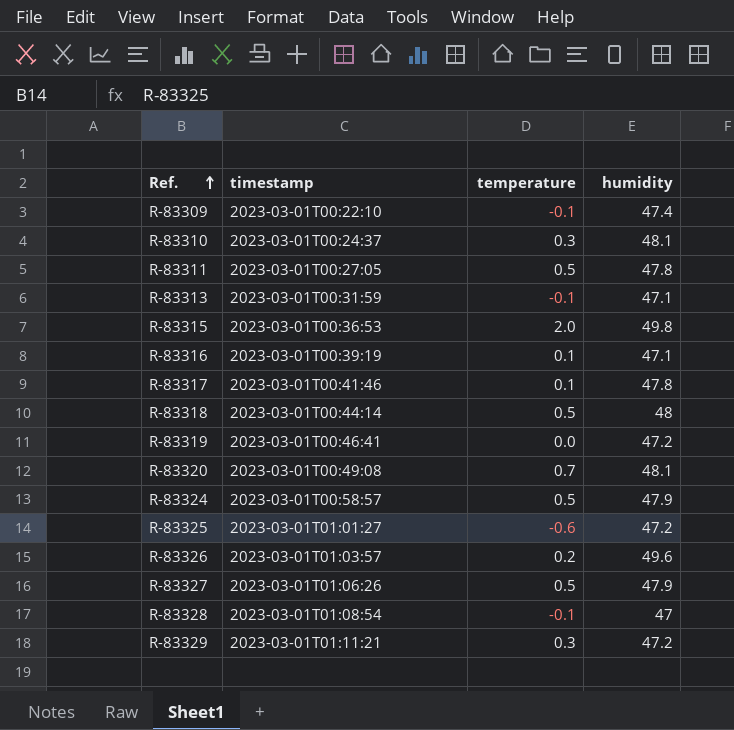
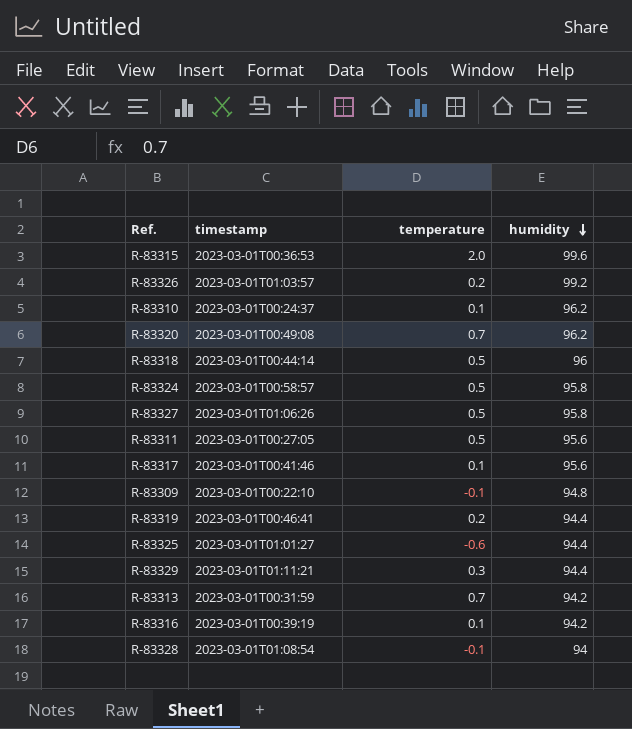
row order: Ref. ascending -> humidity descending
R-83315 | humidity: 49.8 -> 99.6
R-83326 | humidity: 49.6 -> 99.2
R-83310 | temperature: 0.3 -> 0.1
R-83310 | humidity: 48.1 -> 96.2
R-83320 | humidity: 48.1 -> 96.2
R-83318 | humidity: 48 -> 96
R-83324 | humidity: 47.9 -> 95.8
R-83327 | humidity: 47.9 -> 95.8
R-83311 | humidity: 47.8 -> 95.6
R-83317 | humidity: 47.8 -> 95.6
R-83309 | humidity: 47.4 -> 94.8
R-83319 | temperature: 0.0 -> 0.2
R-83319 | humidity: 47.2 -> 94.4
R-83325 | humidity: 47.2 -> 94.4
R-83329 | humidity: 47.2 -> 94.4
R-83313 | temperature: -0.1 -> 0.7
R-83313 | humidity: 47.1 -> 94.2
R-83316 | humidity: 47.1 -> 94.2
R-83328 | humidity: 47 -> 94

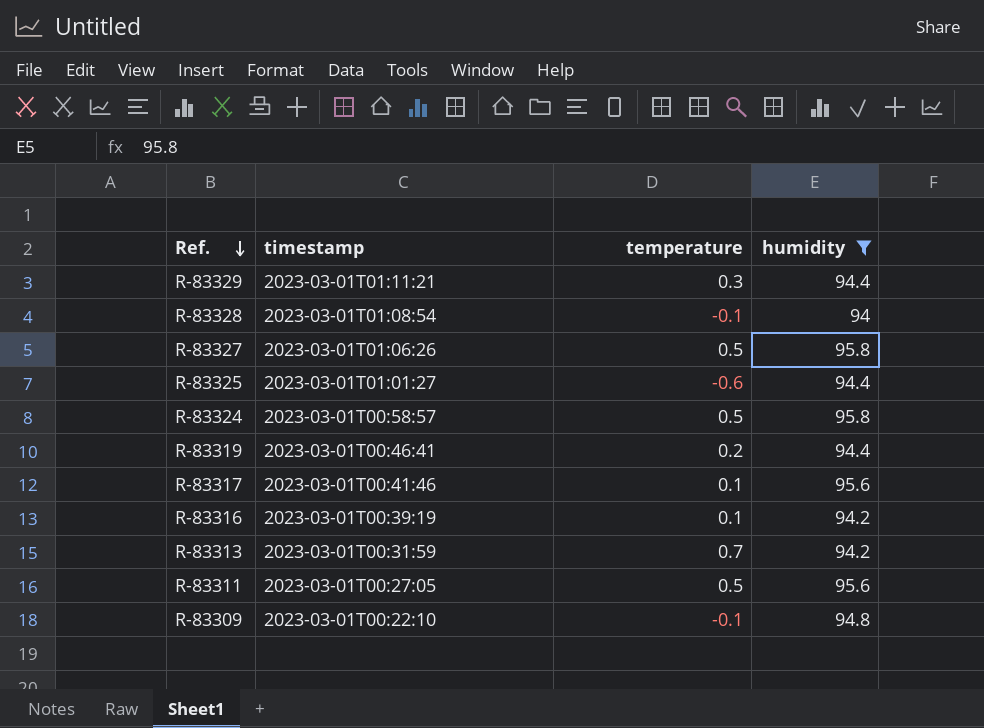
filter: none -> humidity <= 95.8
row order: humidity descending -> Ref. descending

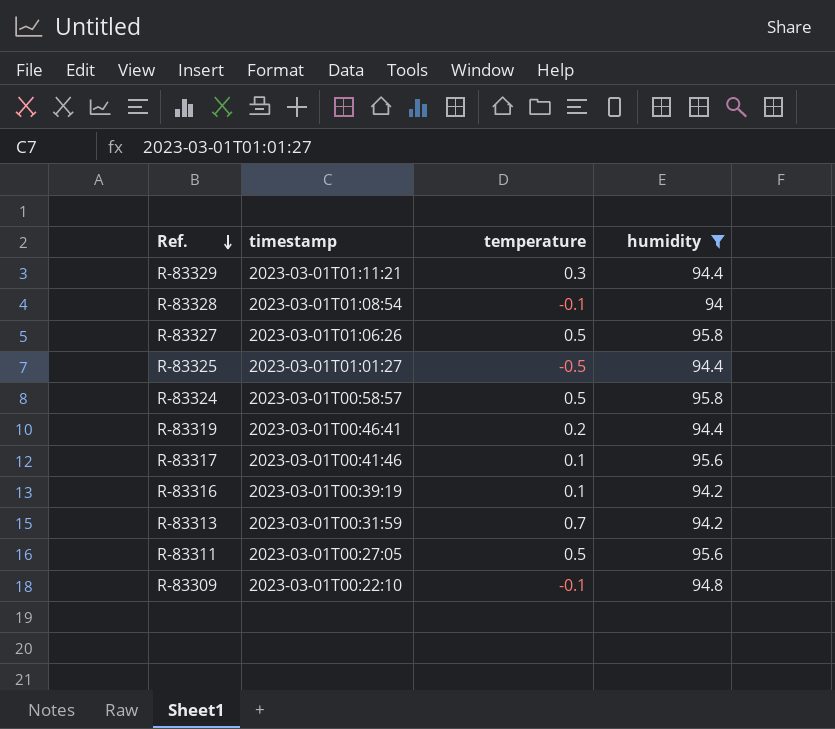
R-83325 | temperature: -0.6 -> -0.5

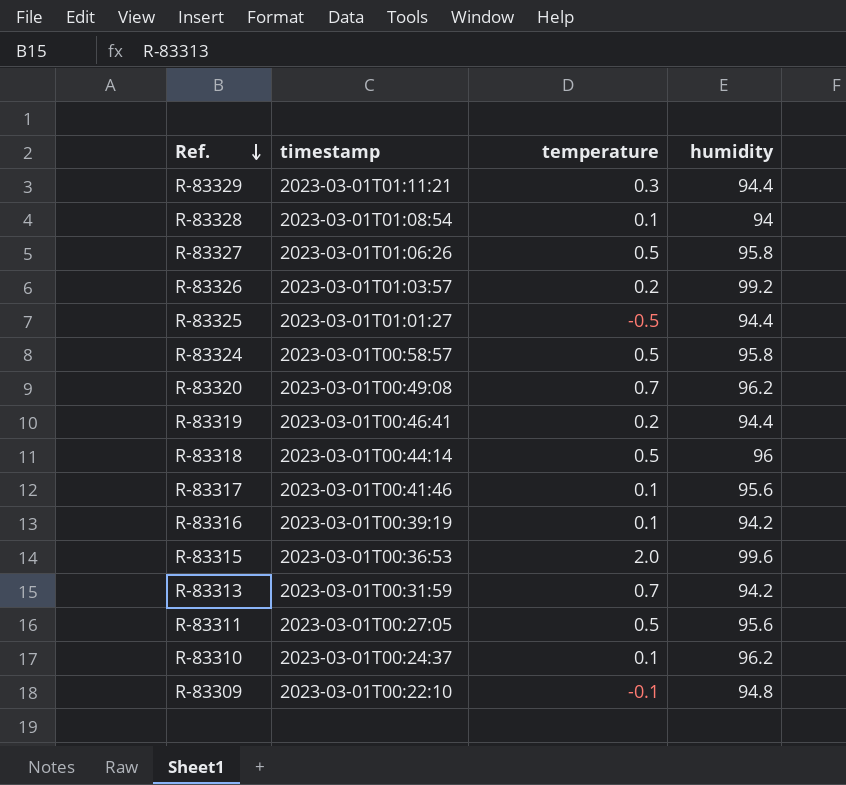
filter: humidity <= 95.8 -> none
R-83328 | temperature: -0.1 -> 0.1

